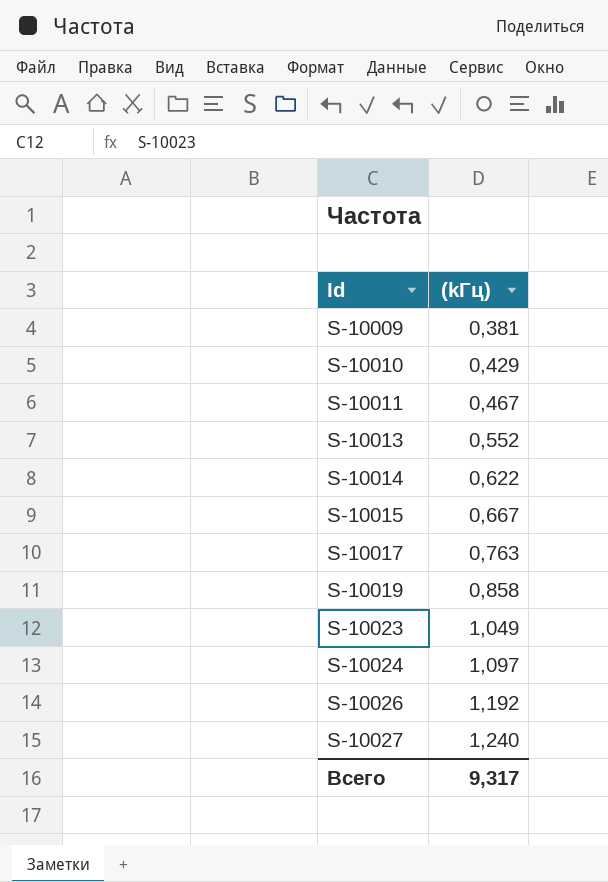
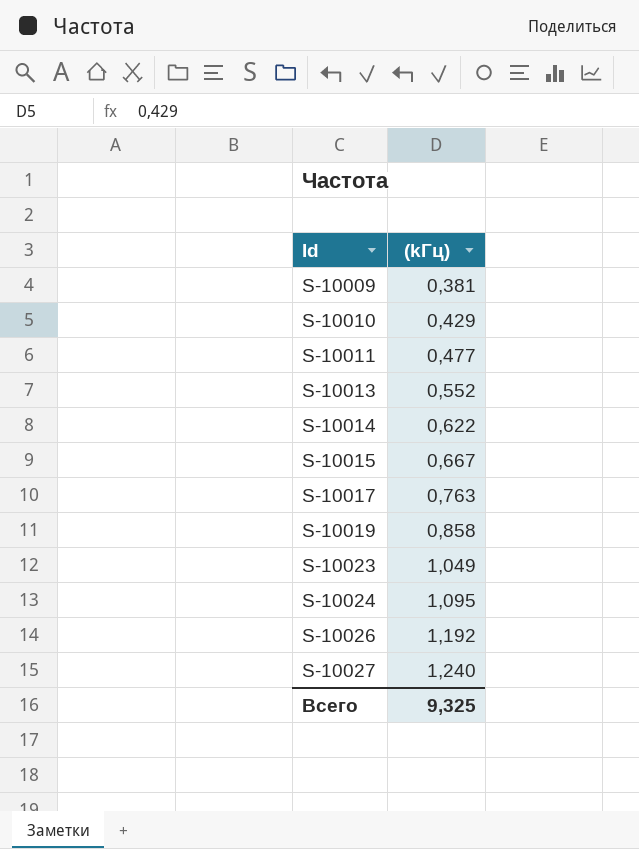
S-10011 | (kГц): 0,467 -> 0,477
S-10024 | (kГц): 1,097 -> 1,095
Всего | (kГц): 9,317 -> 9,325

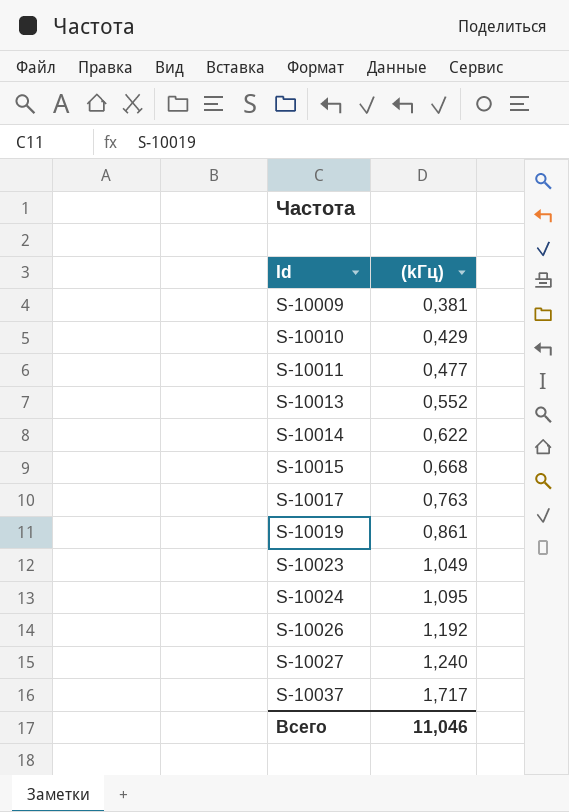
S-10015 | (kГц): 0,667 -> 0,668
S-10019 | (kГц): 0,858 -> 0,861
row S-10037: none -> 1,717
Всего | (kГц): 9,325 -> 11,046

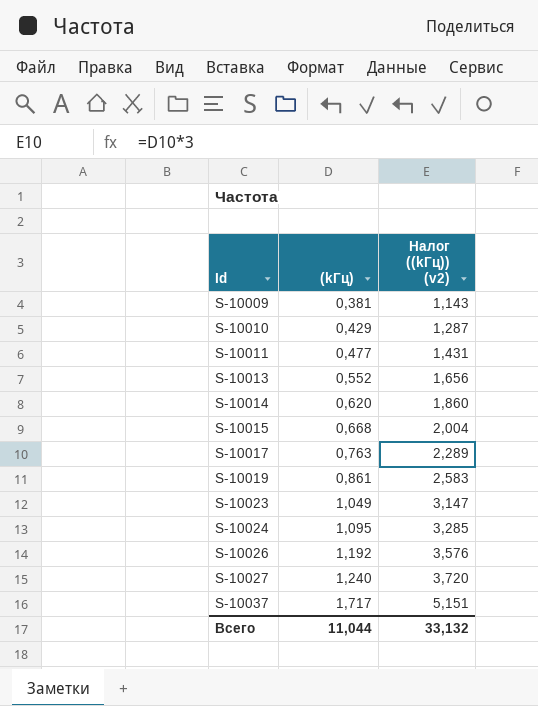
column Налог ((kГц)) (v2) | formula: none -> [(kГц)] * 3
S-10014 | (kГц): 0,622 -> 0,620
Всего | (kГц): 11,046 -> 11,044

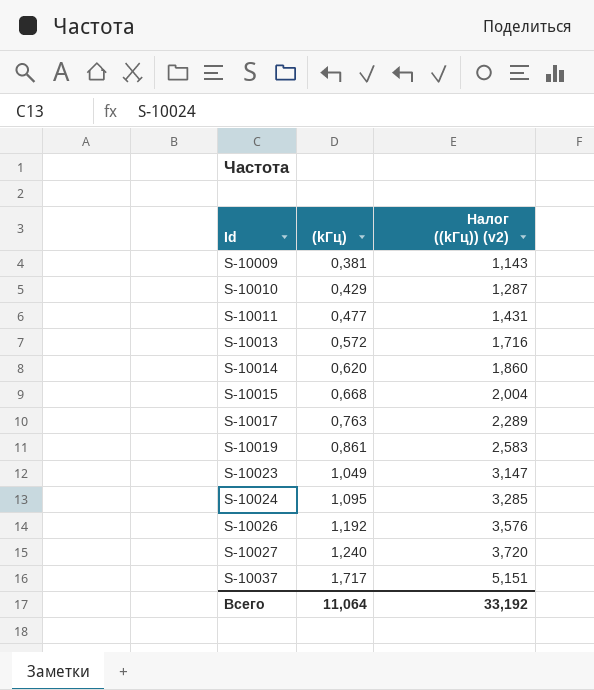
S-10013 | (kГц): 0,552 -> 0,572
S-10013 | Налог ((kГц)) (v2): 1,656 -> 1,716
Всего | (kГц): 11,044 -> 11,064
Всего | Налог ((kГц)) (v2): 33,132 -> 33,192

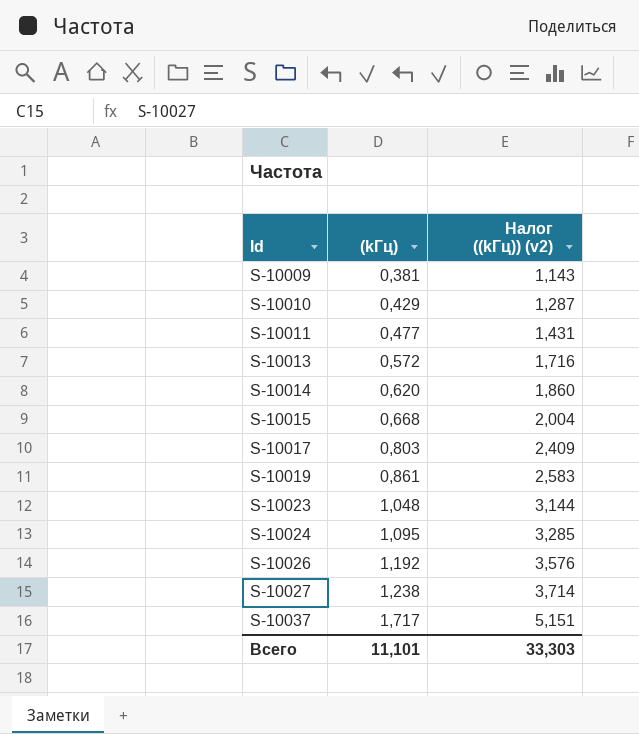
S-10017 | (kГц): 0,763 -> 0,803
S-10017 | Налог ((kГц)) (v2): 2,289 -> 2,409
S-10023 | (kГц): 1,049 -> 1,048
S-10023 | Налог ((kГц)) (v2): 3,147 -> 3,144
S-10027 | (kГц): 1,240 -> 1,238
S-10027 | Налог ((kГц)) (v2): 3,720 -> 3,714
Всего | (kГц): 11,064 -> 11,101
Всего | Налог ((kГц)) (v2): 33,192 -> 33,303

